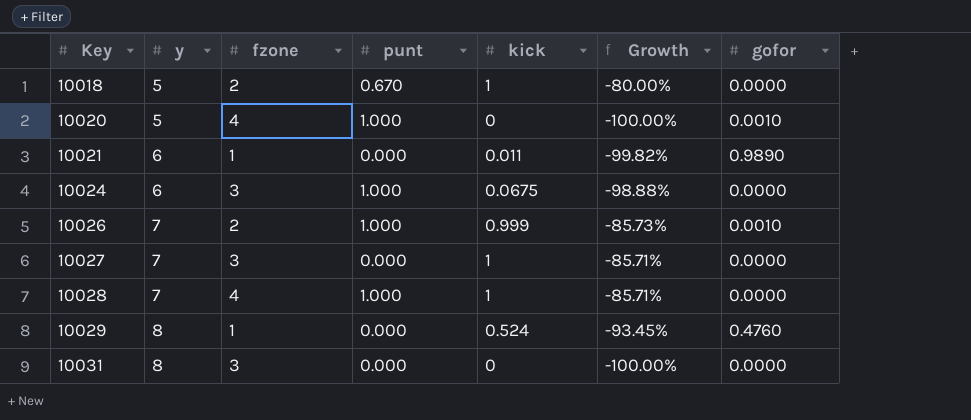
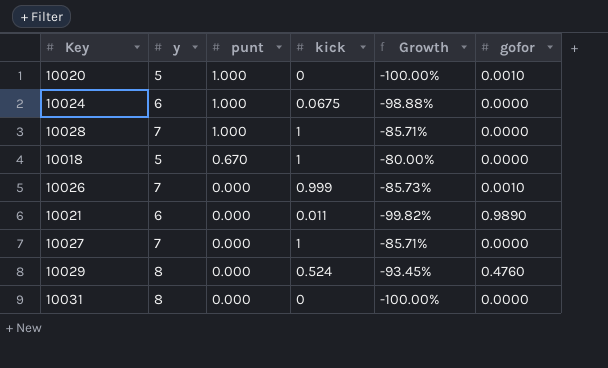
row order: Key ascending -> punt descending
column fzone | position: 3 -> none
10026 | punt: 1.000 -> 0.000

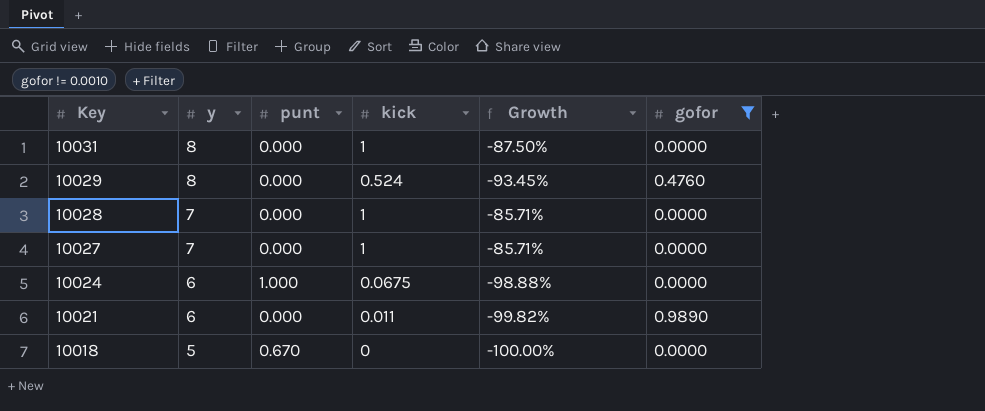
filter: none -> gofor != 0.0010
row order: punt descending -> Key descending
10031 | kick: 0 -> 1
10031 | Growth: -100.00% -> -87.50%
10028 | punt: 1.000 -> 0.000
10018 | kick: 1 -> 0
10018 | Growth: -80.00% -> -100.00%

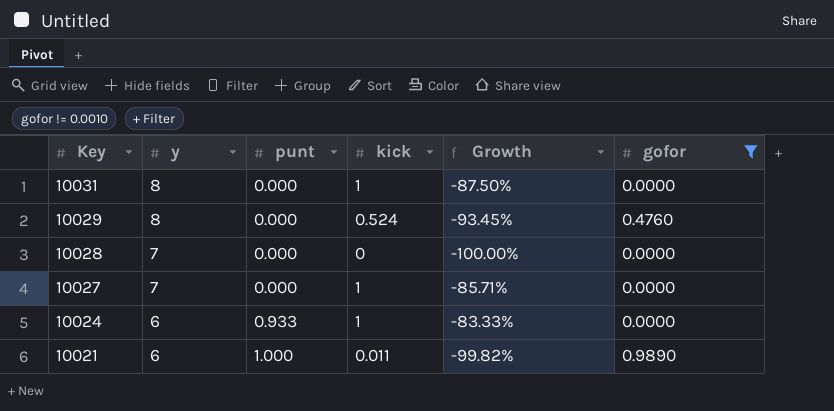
row 10018: 5 | 0.670 | 0 | -100.00% | 0.0000 -> none
10028 | kick: 1 -> 0
10028 | Growth: -85.71% -> -100.00%
10024 | punt: 1.000 -> 0.933
10024 | kick: 0.0675 -> 1
10024 | Growth: -98.88% -> -83.33%
10021 | punt: 0.000 -> 1.000

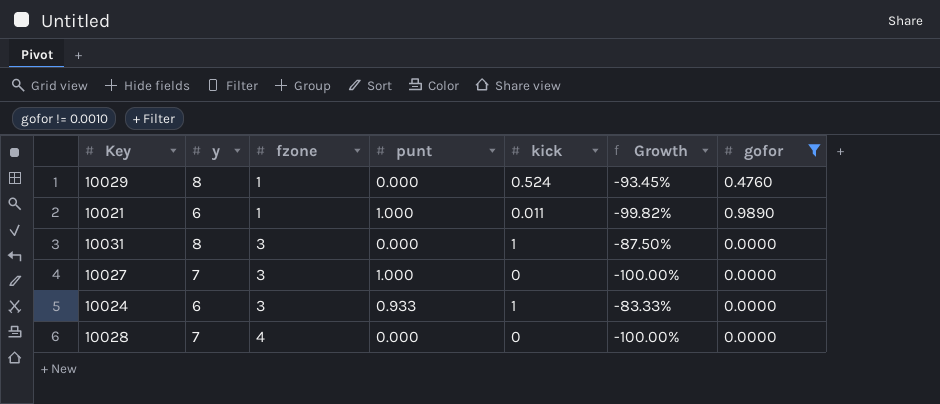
row order: Key descending -> fzone ascending
column fzone | position: none -> 3
10027 | punt: 0.000 -> 1.000
10027 | kick: 1 -> 0
10027 | Growth: -85.71% -> -100.00%

